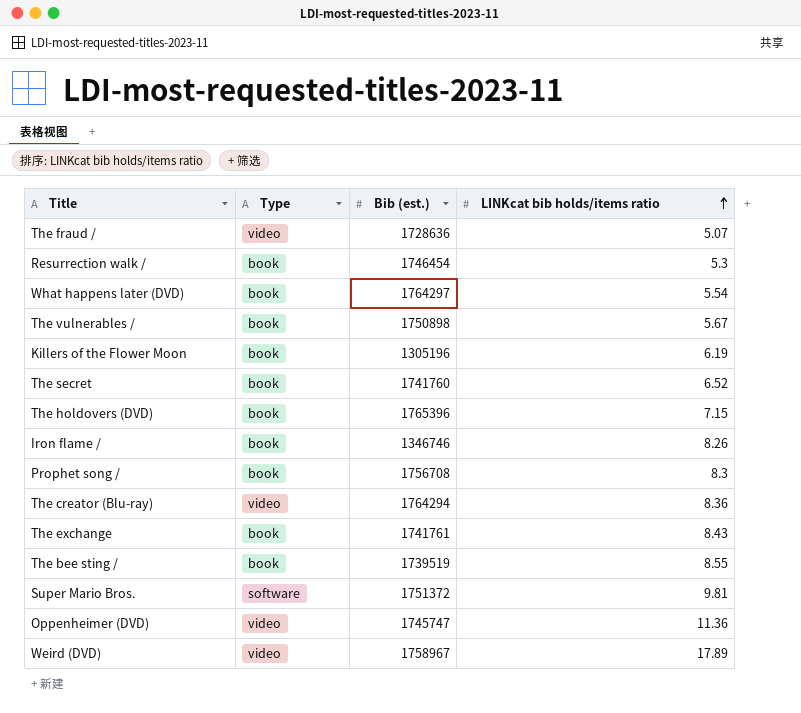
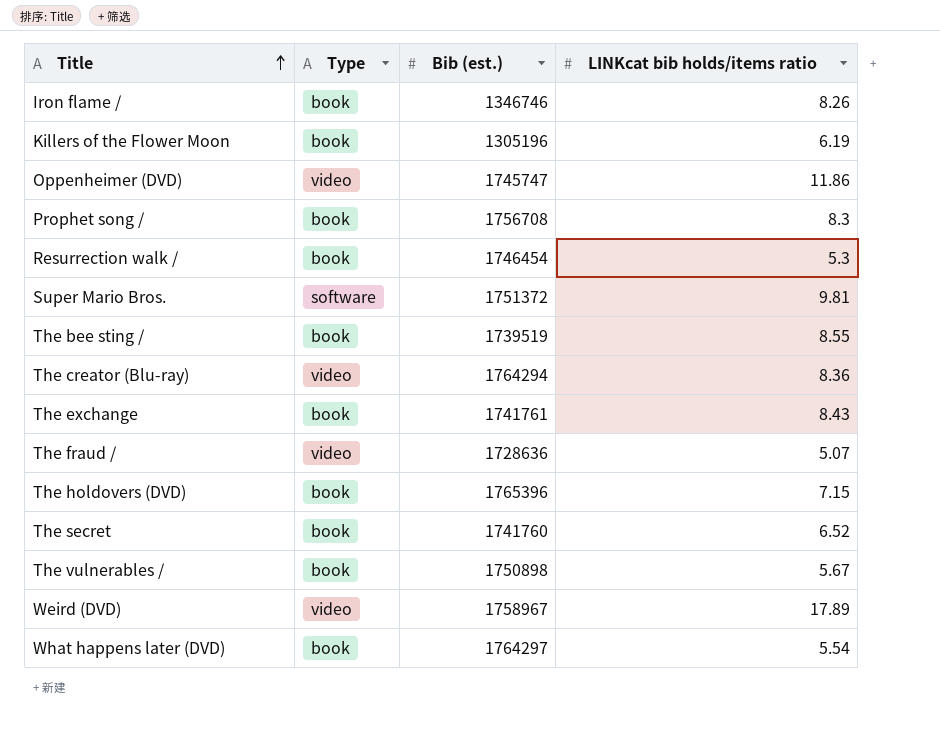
row order: LINKcat bib holds/items ratio ascending -> Title ascending
Oppenheimer (DVD) | LINKcat bib holds/items ratio: 11.36 -> 11.86

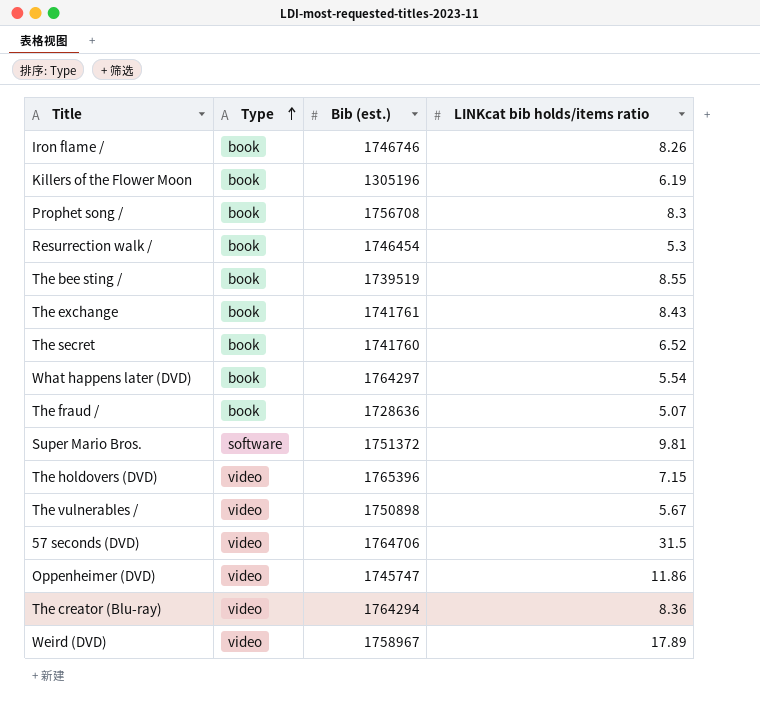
row order: Title ascending -> Type ascending
Iron flame / | Bib (est.): 1346746 -> 1746746
The fraud / | Type: video -> book
The holdovers (DVD) | Type: book -> video
The vulnerables / | Type: book -> video
row 57 seconds (DVD): none -> video | 1764706 | 31.5

